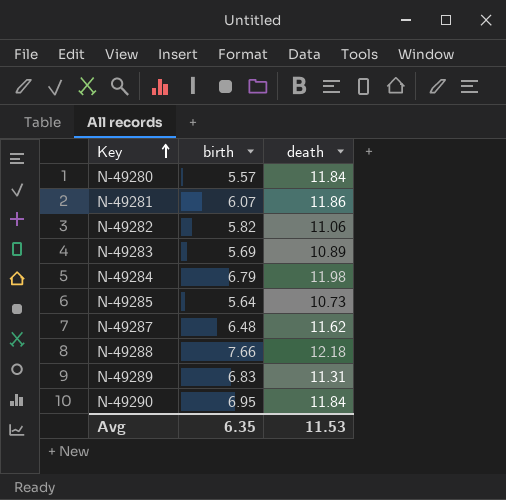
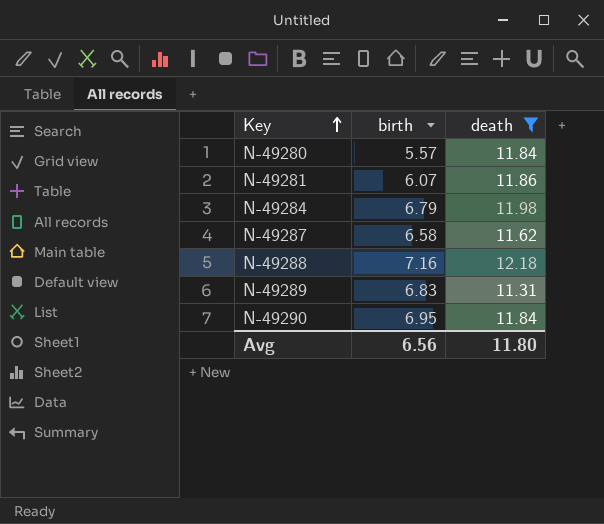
filter: none -> death >= 11.31
N-49287 | birth: 6.48 -> 6.58
N-49288 | birth: 7.66 -> 7.16
Avg | birth: 6.35 -> 6.56
Avg | death: 11.53 -> 11.80

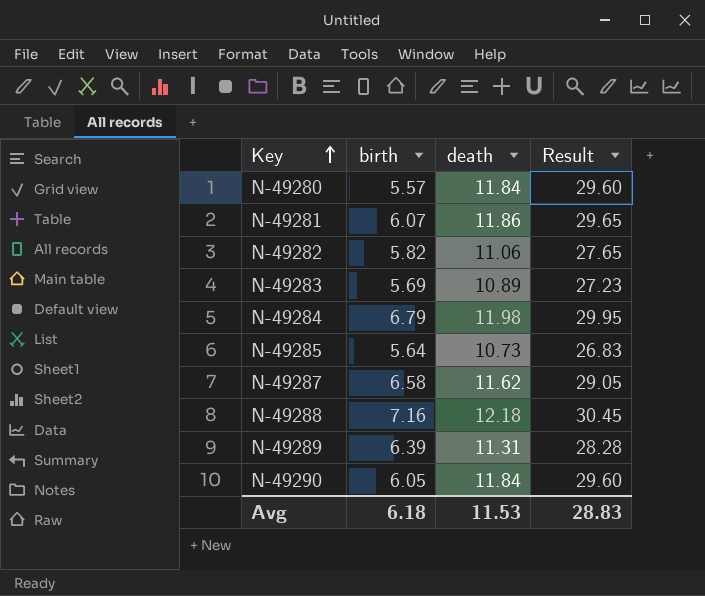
filter: death >= 11.31 -> none
column Result | formula: none -> [death] * 2.5
N-49289 | birth: 6.83 -> 6.39
N-49290 | birth: 6.95 -> 6.05
Avg | birth: 6.56 -> 6.18
Avg | death: 11.80 -> 11.53

